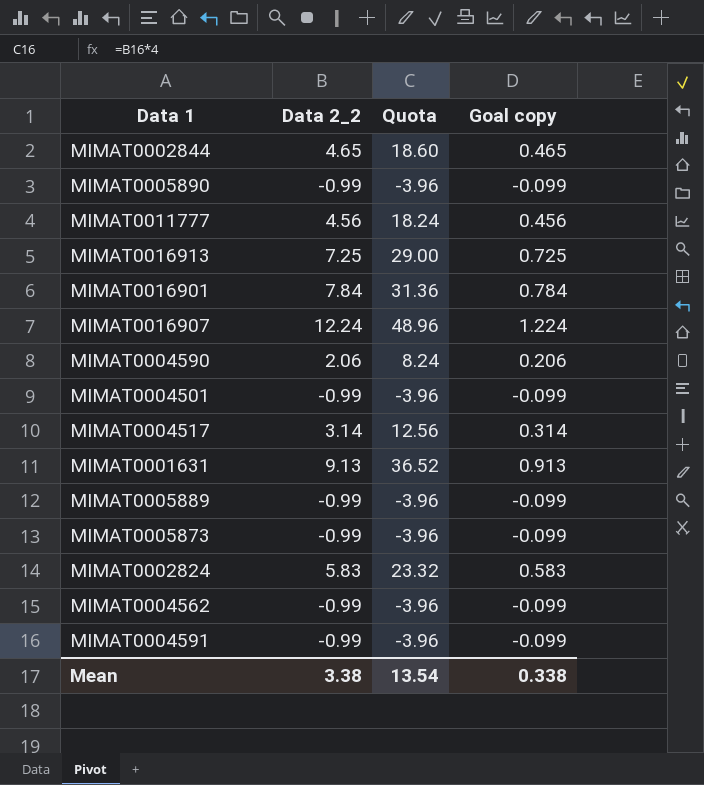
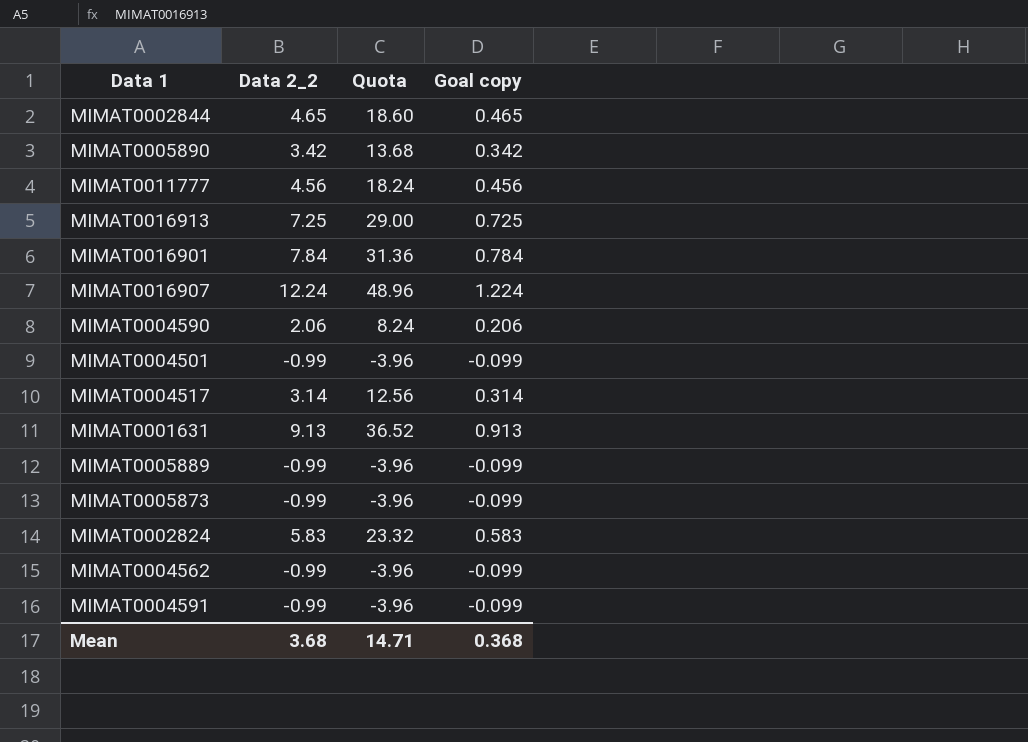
MIMAT0005890 | Data 2_2: -0.99 -> 3.42
MIMAT0005890 | Quota: -3.96 -> 13.68
MIMAT0005890 | Goal copy: -0.099 -> 0.342
Mean | Data 2_2: 3.38 -> 3.68
Mean | Quota: 13.54 -> 14.71
Mean | Goal copy: 0.338 -> 0.368

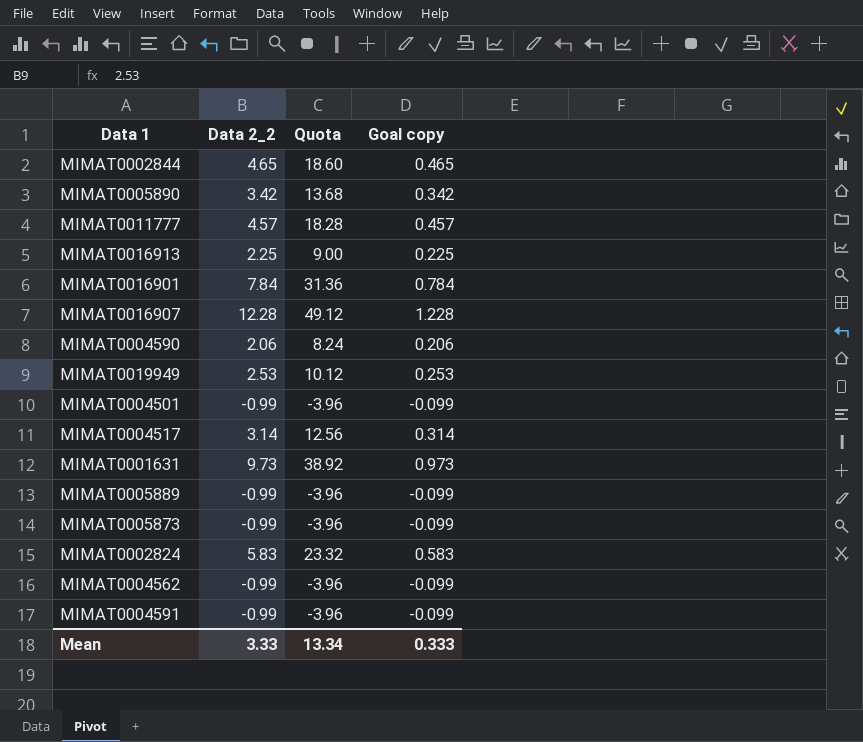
MIMAT0011777 | Data 2_2: 4.56 -> 4.57
MIMAT0011777 | Quota: 18.24 -> 18.28
MIMAT0011777 | Goal copy: 0.456 -> 0.457
MIMAT0016913 | Data 2_2: 7.25 -> 2.25
MIMAT0016913 | Quota: 29.00 -> 9.00
MIMAT0016913 | Goal copy: 0.725 -> 0.225
MIMAT0016907 | Data 2_2: 12.24 -> 12.28
MIMAT0016907 | Quota: 48.96 -> 49.12
MIMAT0016907 | Goal copy: 1.224 -> 1.228
row MIMAT0019949: none -> 2.53 | 10.12 | 0.253
MIMAT0001631 | Data 2_2: 9.13 -> 9.73
MIMAT0001631 | Quota: 36.52 -> 38.92
MIMAT0001631 | Goal copy: 0.913 -> 0.973
Mean | Data 2_2: 3.68 -> 3.33
Mean | Quota: 14.71 -> 13.34
Mean | Goal copy: 0.368 -> 0.333

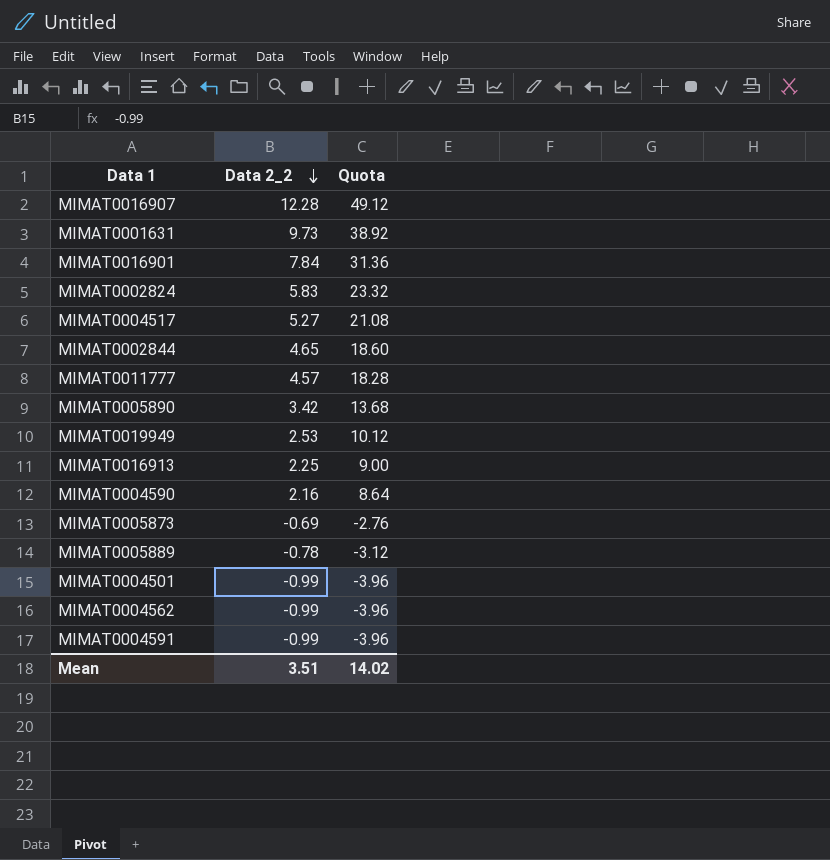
row order: none -> Data 2_2 descending
column Goal copy | formula: [Data 2_2] * 0.1 -> none
MIMAT0004517 | Data 2_2: 3.14 -> 5.27
MIMAT0004517 | Quota: 12.56 -> 21.08
MIMAT0004590 | Data 2_2: 2.06 -> 2.16
MIMAT0004590 | Quota: 8.24 -> 8.64
MIMAT0005873 | Data 2_2: -0.99 -> -0.69
MIMAT0005873 | Quota: -3.96 -> -2.76
MIMAT0005889 | Data 2_2: -0.99 -> -0.78
MIMAT0005889 | Quota: -3.96 -> -3.12
Mean | Data 2_2: 3.33 -> 3.51
Mean | Quota: 13.34 -> 14.02

